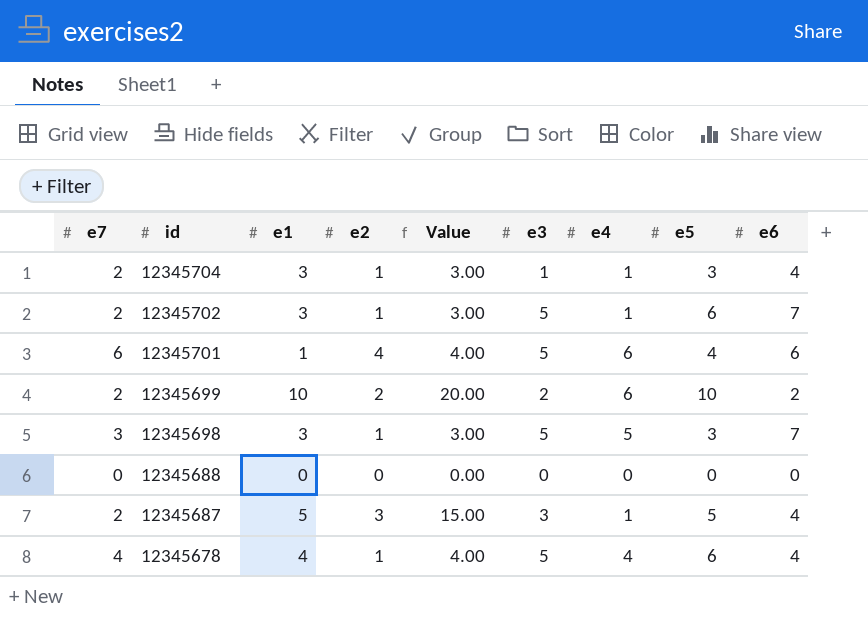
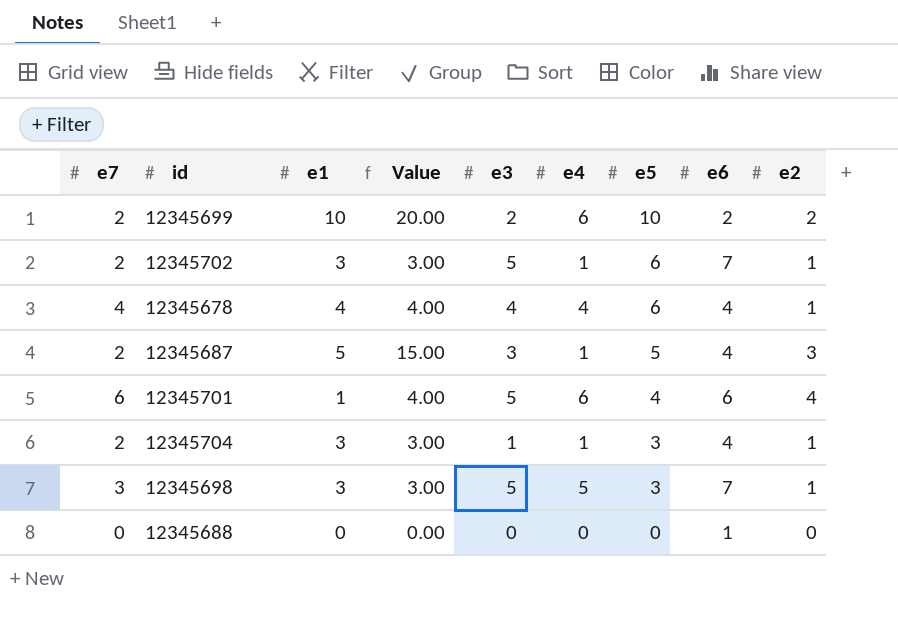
row order: id descending -> e5 descending
column e2 | position: 4 -> 9
12345678 | e3: 5 -> 4
12345688 | e6: 0 -> 1

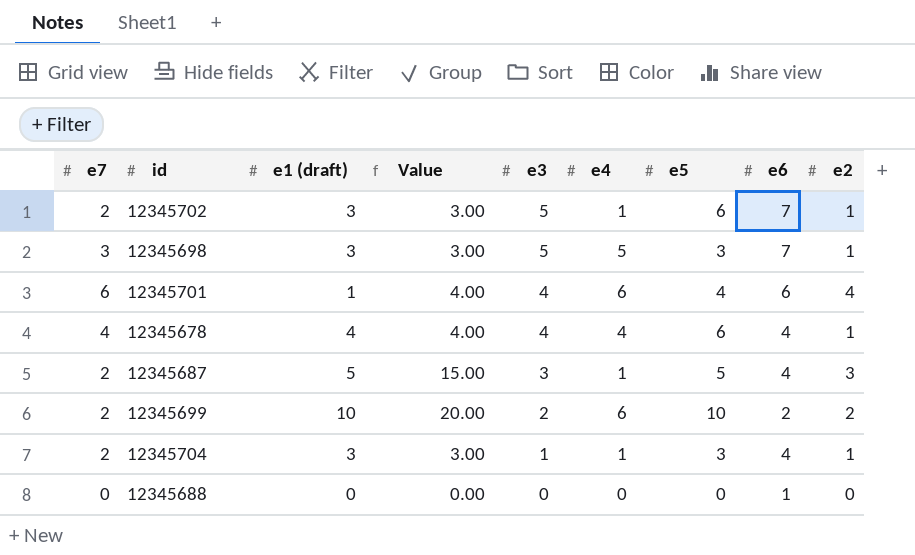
row order: e5 descending -> e3 descending
column name: e1 -> e1 (draft)
12345701 | e3: 5 -> 4

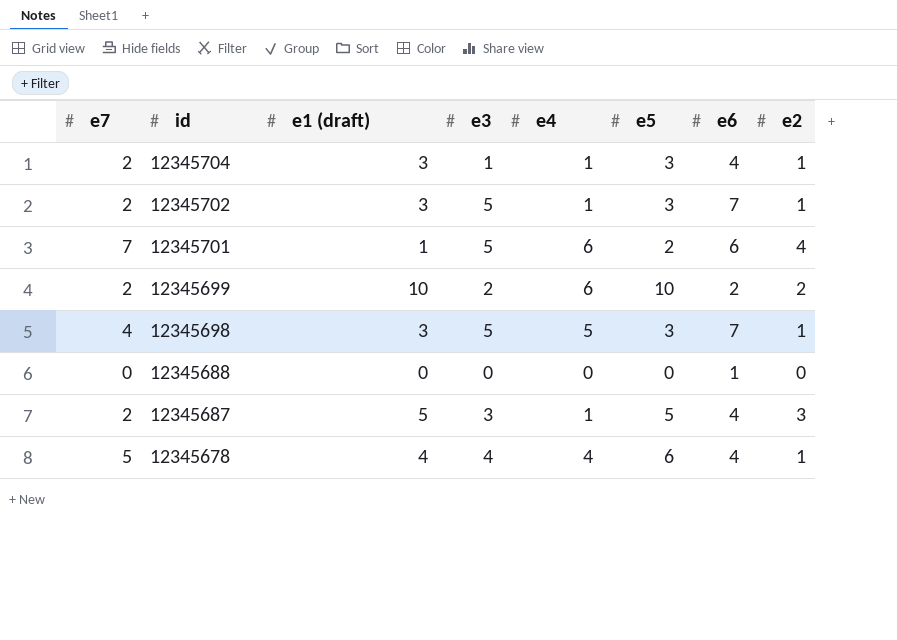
row order: e3 descending -> id descending
column Value | formula: [e1 (draft)] * [e2] -> none
12345702 | e5: 6 -> 3
12345701 | e7: 6 -> 7
12345701 | e3: 4 -> 5
12345701 | e5: 4 -> 2
12345698 | e7: 3 -> 4
12345678 | e7: 4 -> 5

